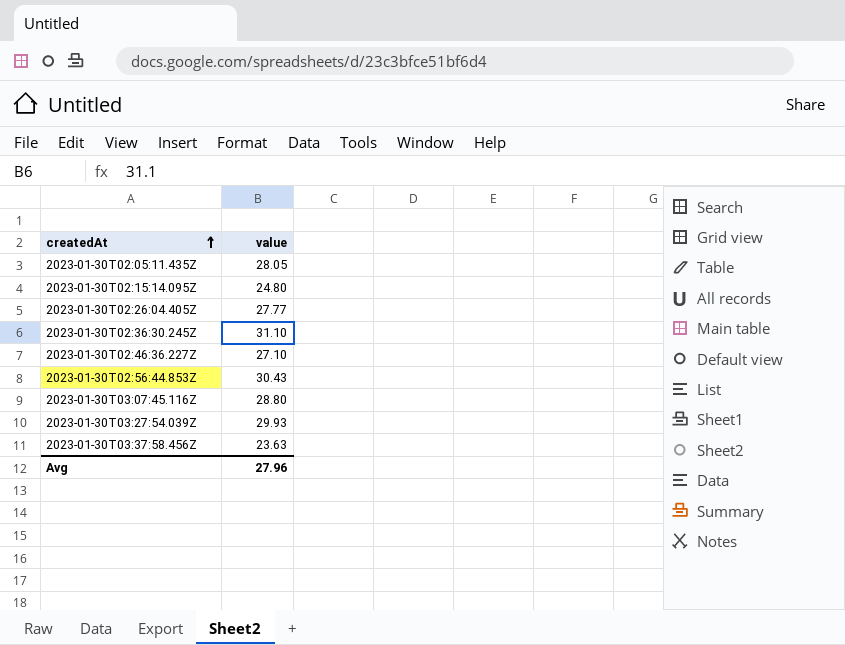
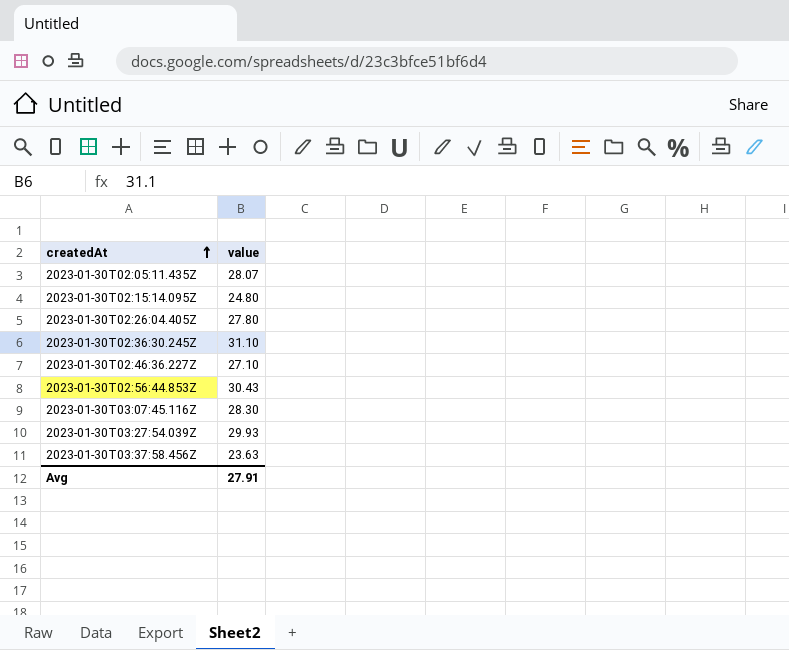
2023-01-30T02:05:11.435Z | value: 28.05 -> 28.07
2023-01-30T02:26:04.405Z | value: 27.77 -> 27.80
2023-01-30T03:07:45.116Z | value: 28.80 -> 28.30
Avg | value: 27.96 -> 27.91

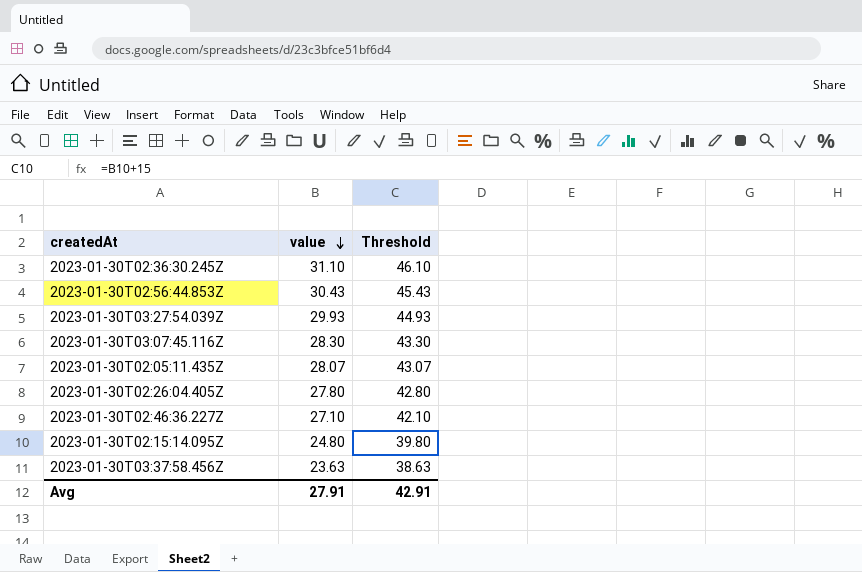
row order: createdAt ascending -> value descending
column Threshold | formula: none -> [value] + 15

